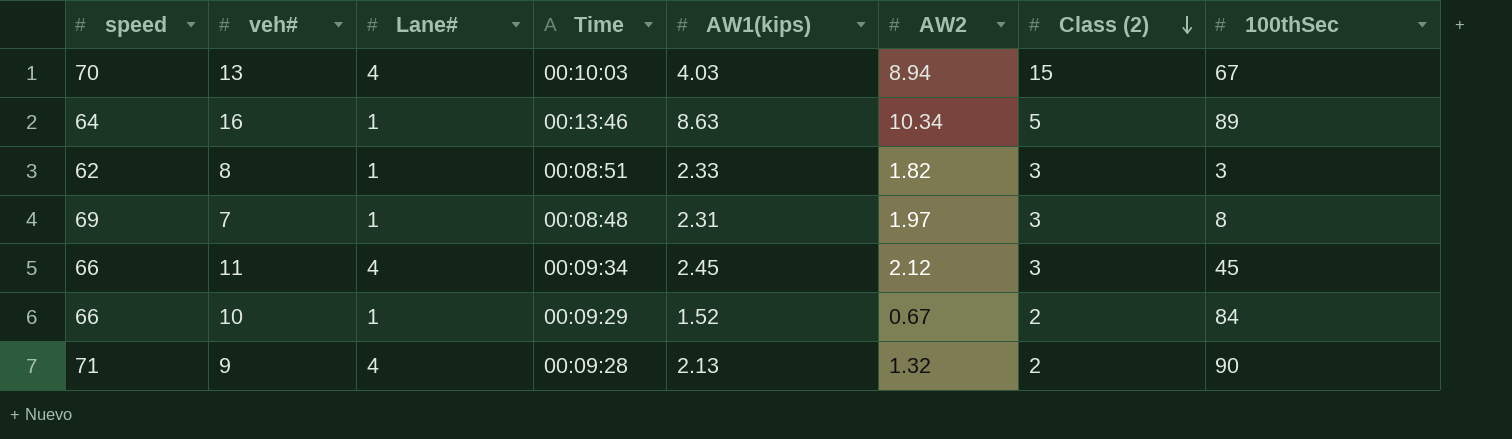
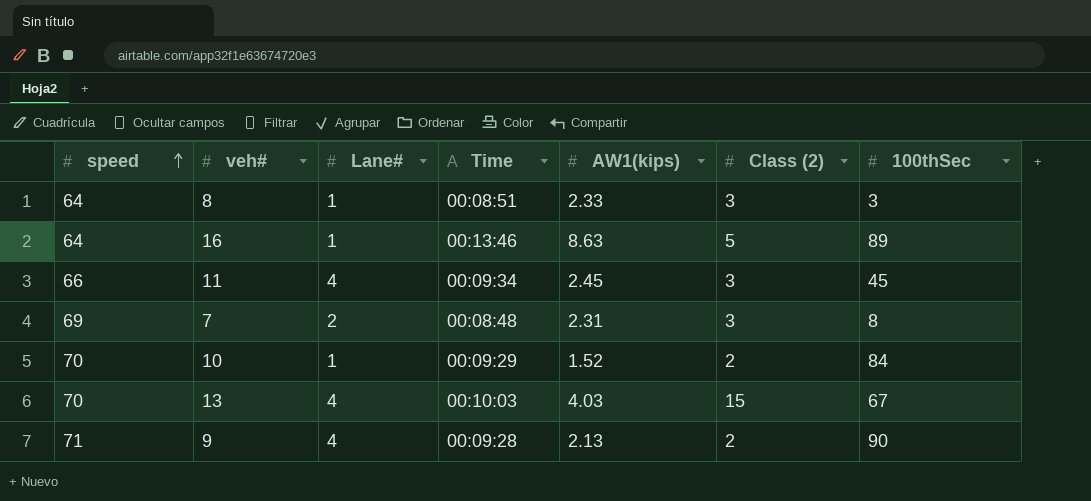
row order: Class (2) descending -> speed ascending
column AW2 | position: 6 -> none
8 | speed: 62 -> 64
7 | Lane#: 1 -> 2
10 | speed: 66 -> 70

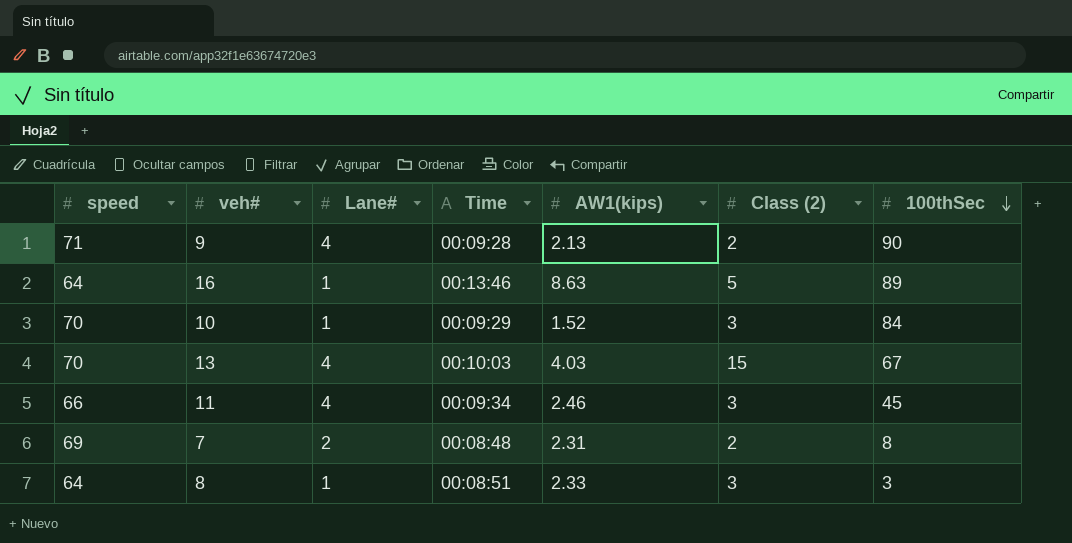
row order: speed ascending -> 100thSec descending
10 | Class (2): 2 -> 3
11 | AW1(kips): 2.45 -> 2.46
7 | Class (2): 3 -> 2

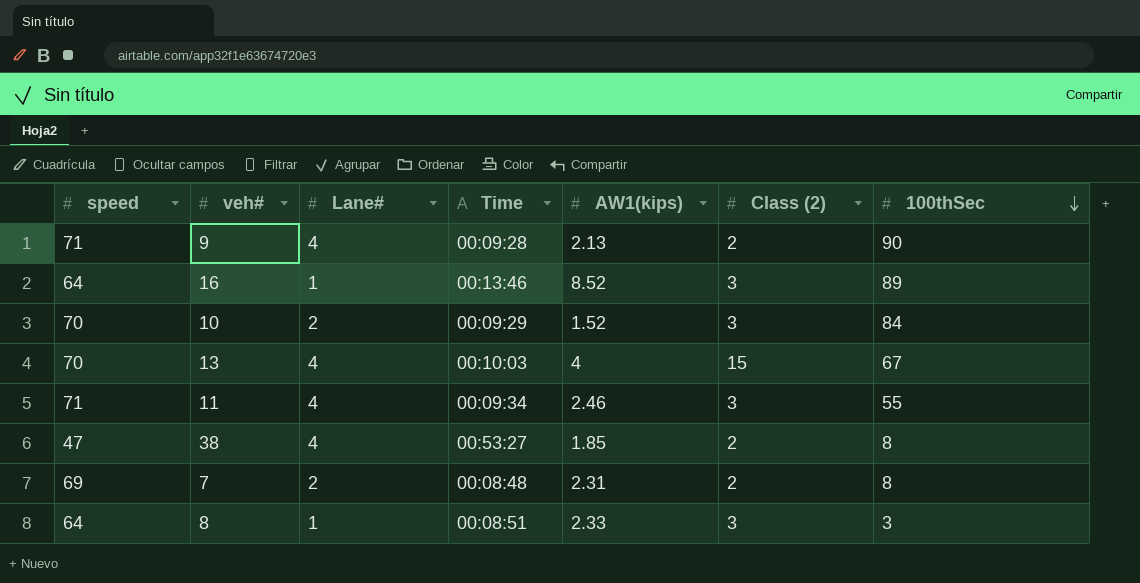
16 | AW1(kips): 8.63 -> 8.52
16 | Class (2): 5 -> 3
10 | Lane#: 1 -> 2
13 | AW1(kips): 4.03 -> 4
11 | speed: 66 -> 71
11 | 100thSec: 45 -> 55
row 38: none -> 47 | 4 | 00:53:27 | 1.85 | 2 | 8

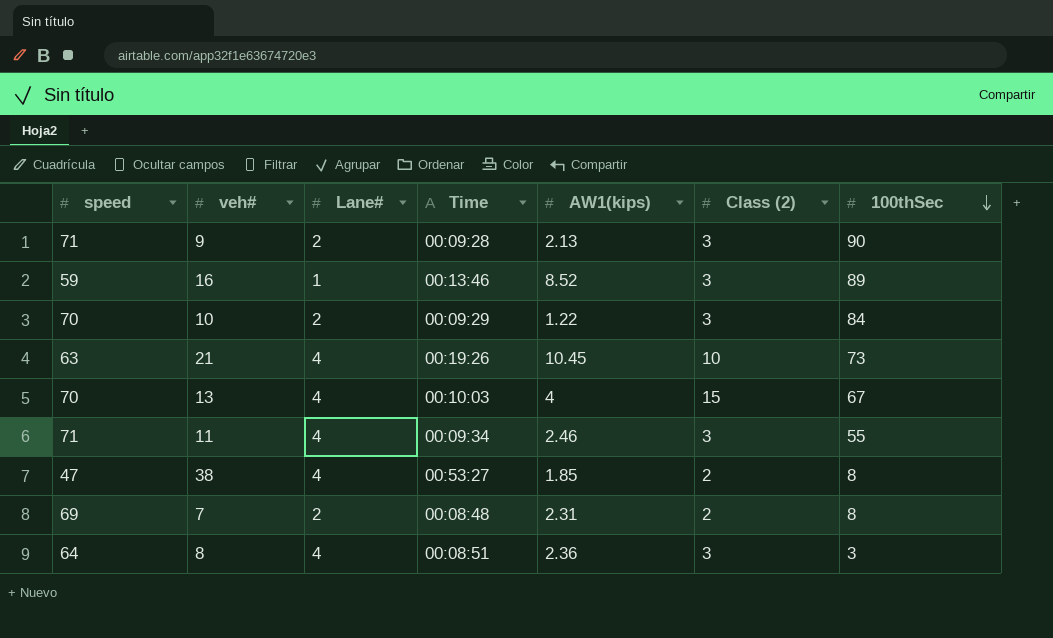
9 | Lane#: 4 -> 2
9 | Class (2): 2 -> 3
16 | speed: 64 -> 59
10 | AW1(kips): 1.52 -> 1.22
row 21: none -> 63 | 4 | 00:19:26 | 10.45 | 10 | 73
8 | Lane#: 1 -> 4
8 | AW1(kips): 2.33 -> 2.36

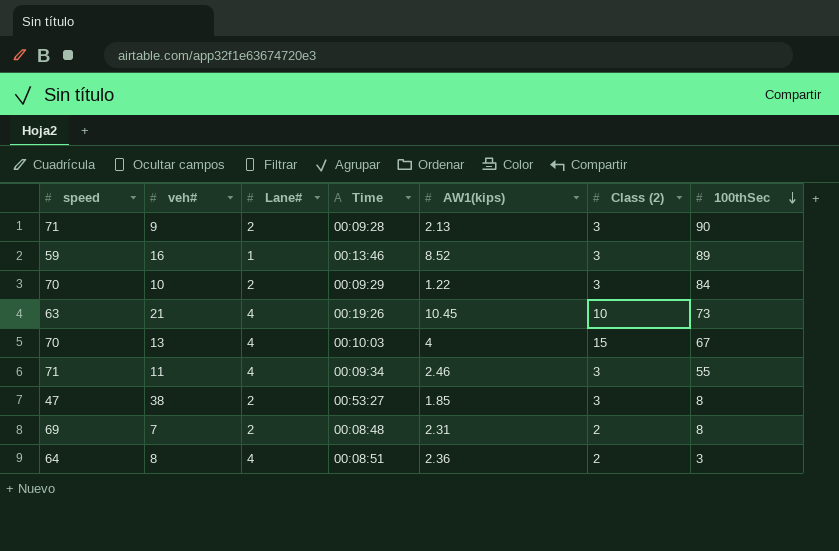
38 | Lane#: 4 -> 2
38 | Class (2): 2 -> 3
8 | Class (2): 3 -> 2

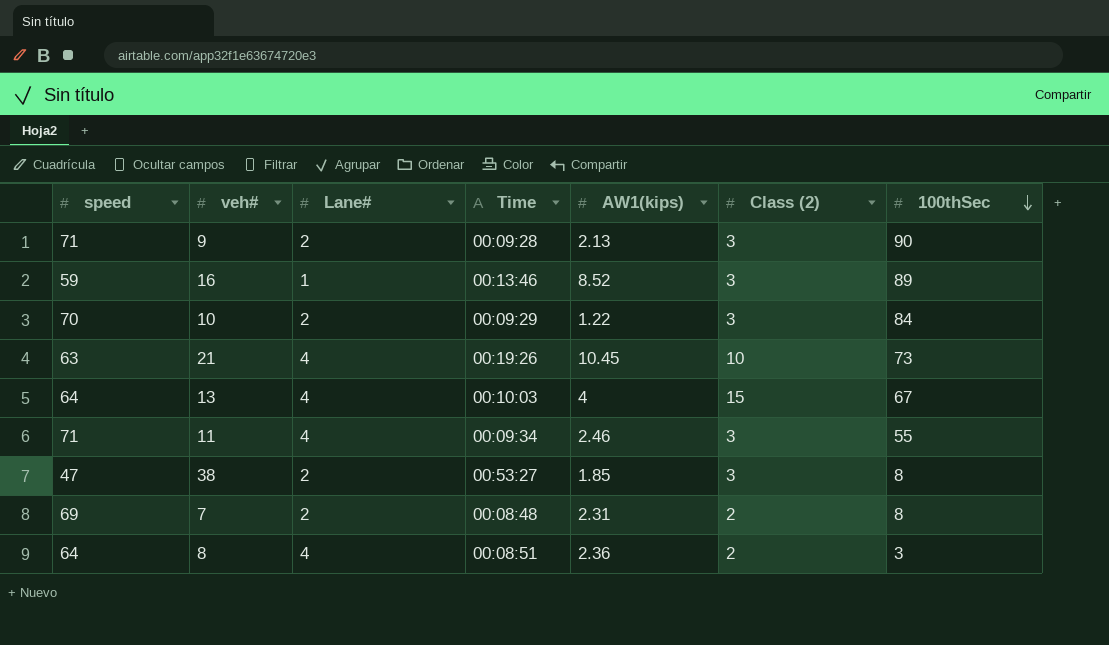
13 | speed: 70 -> 64

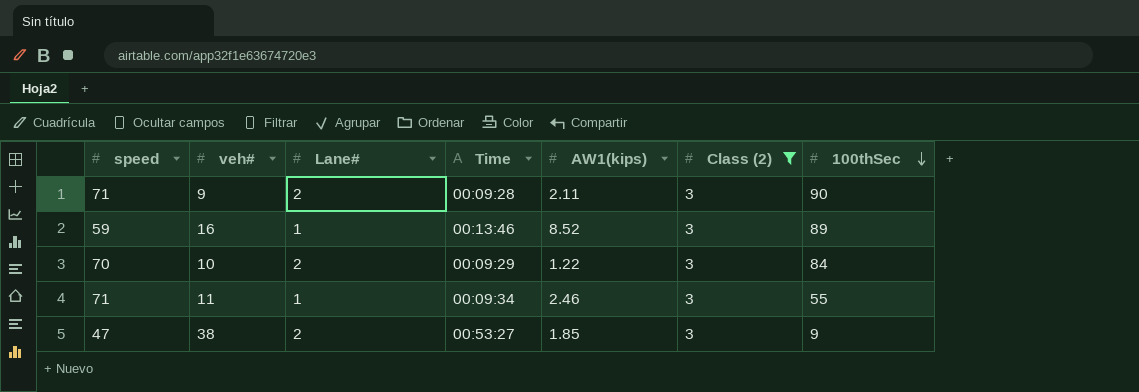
filter: none -> Class (2) = 3
9 | AW1(kips): 2.13 -> 2.11
11 | Lane#: 4 -> 1
38 | 100thSec: 8 -> 9

